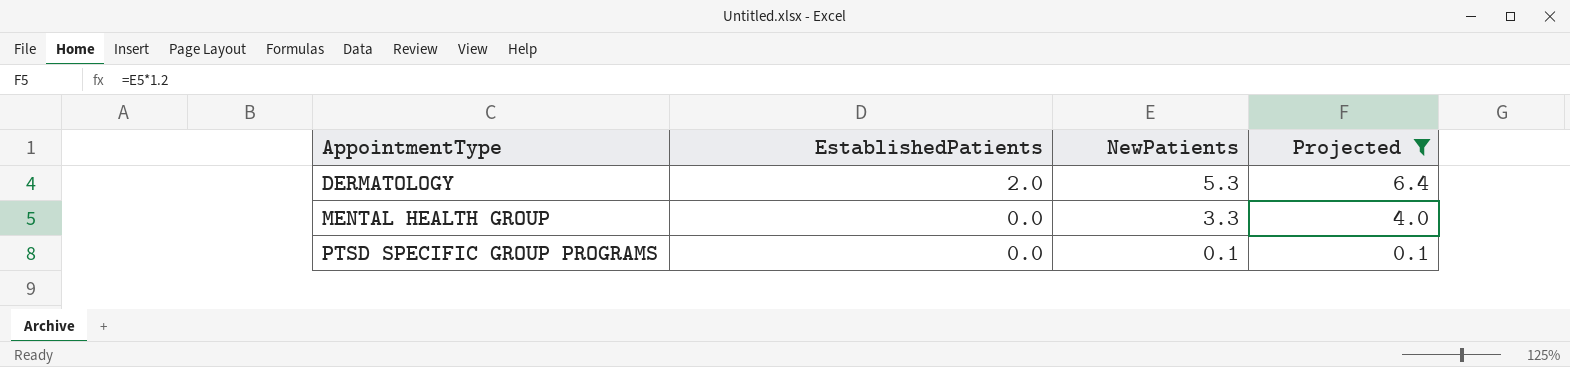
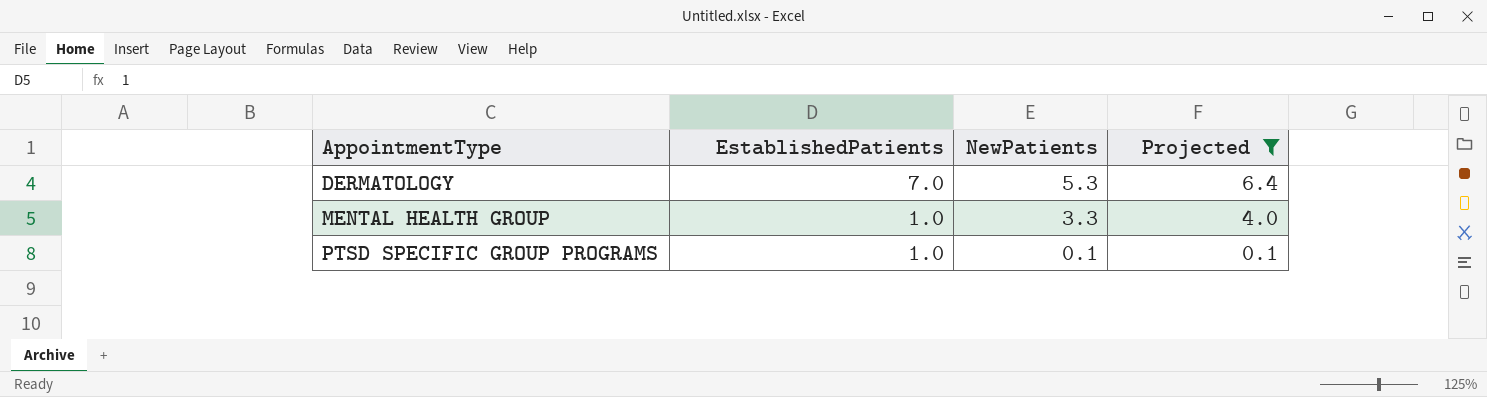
DERMATOLOGY | EstablishedPatients: 2.0 -> 7.0
MENTAL HEALTH GROUP | EstablishedPatients: 0.0 -> 1.0
PTSD SPECIFIC GROUP PROGRAMS | EstablishedPatients: 0.0 -> 1.0

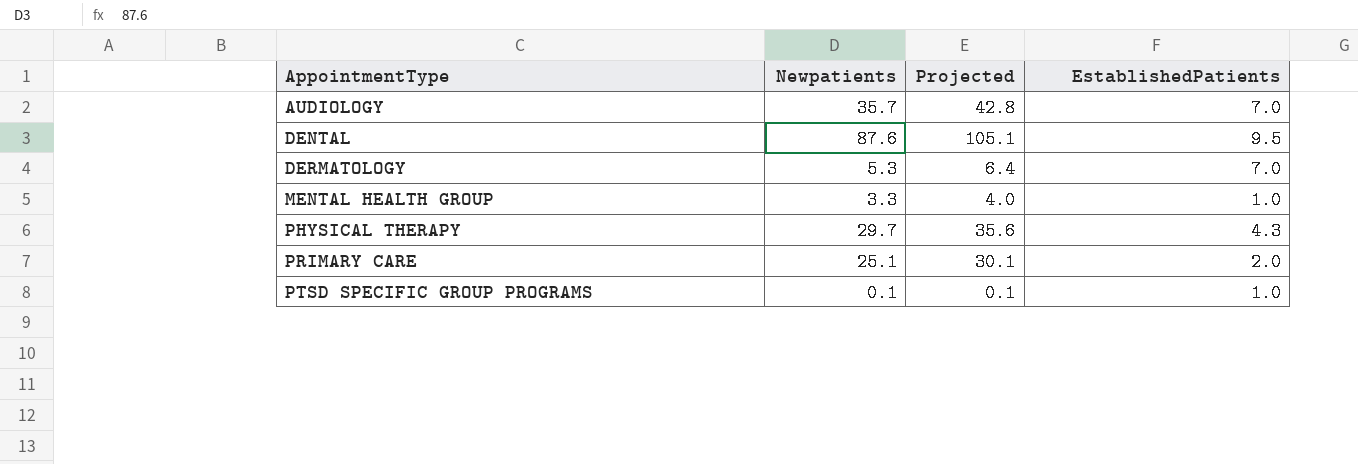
filter: Projected <= 6.4 -> none
column name: NewPatients -> Newpatients
column EstablishedPatients | position: 2 -> 4

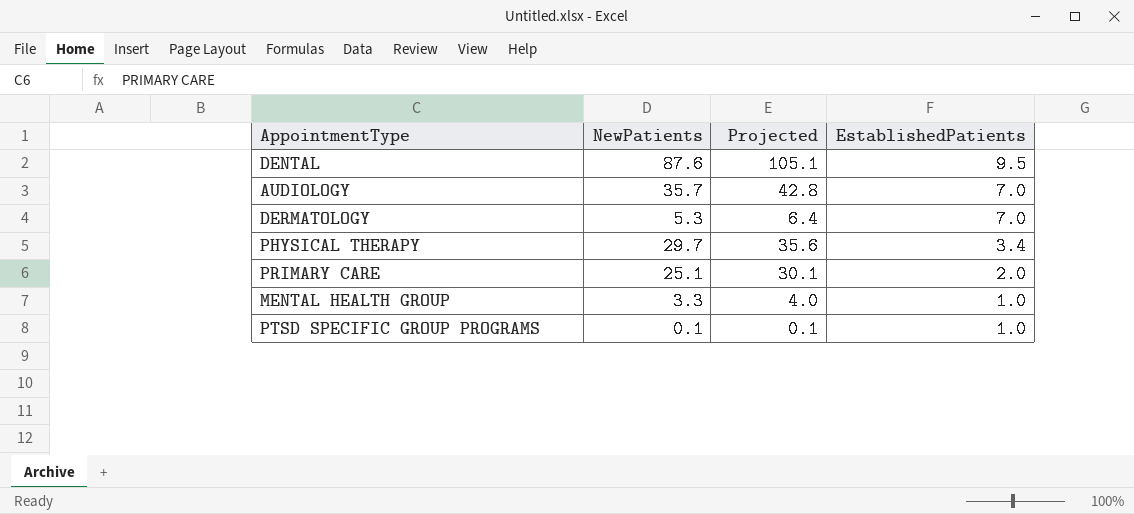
row order: AppointmentType ascending -> EstablishedPatients descending
column name: Newpatients -> NewPatients
PHYSICAL THERAPY | EstablishedPatients: 4.3 -> 3.4

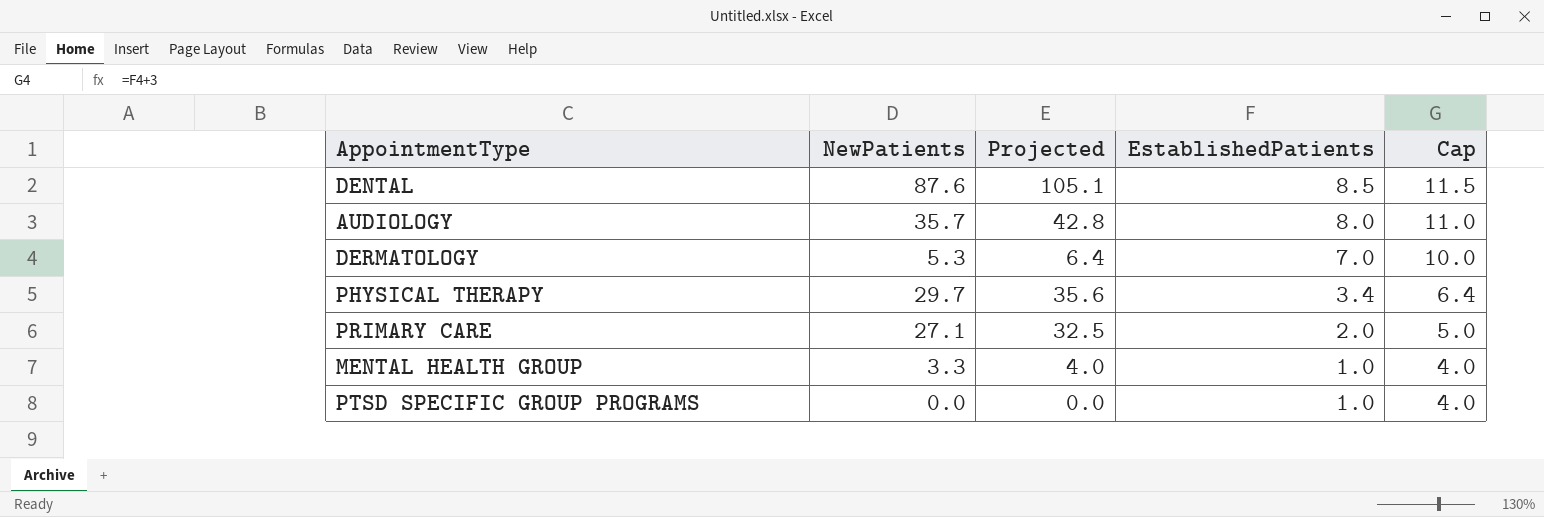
column Cap | formula: none -> [EstablishedPatients] + 3
DENTAL | EstablishedPatients: 9.5 -> 8.5
AUDIOLOGY | EstablishedPatients: 7.0 -> 8.0
PRIMARY CARE | NewPatients: 25.1 -> 27.1
PRIMARY CARE | Projected: 30.1 -> 32.5
PTSD SPECIFIC GROUP PROGRAMS | NewPatients: 0.1 -> 0.0
PTSD SPECIFIC GROUP PROGRAMS | Projected: 0.1 -> 0.0

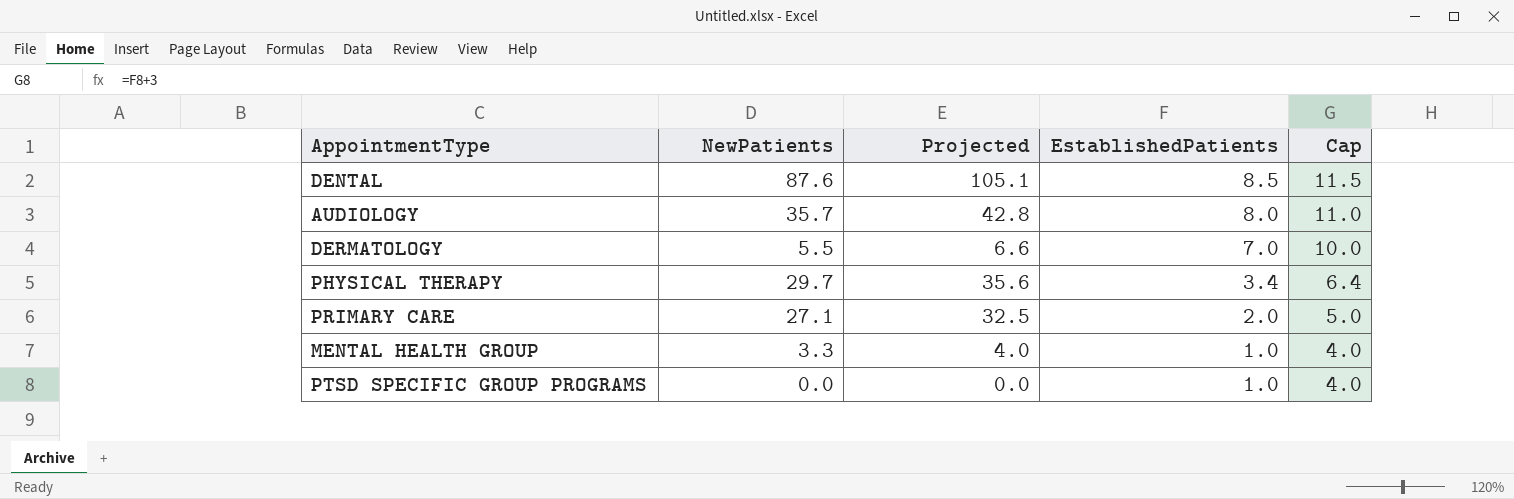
DERMATOLOGY | NewPatients: 5.3 -> 5.5
DERMATOLOGY | Projected: 6.4 -> 6.6

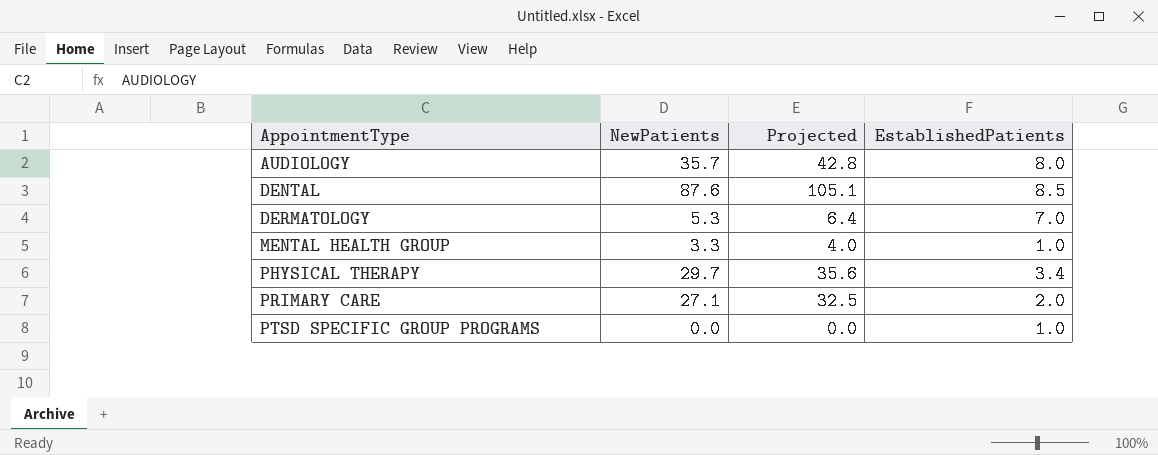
row order: EstablishedPatients descending -> AppointmentType ascending
column Cap | formula: [EstablishedPatients] + 3 -> none
DERMATOLOGY | NewPatients: 5.5 -> 5.3
DERMATOLOGY | Projected: 6.6 -> 6.4

